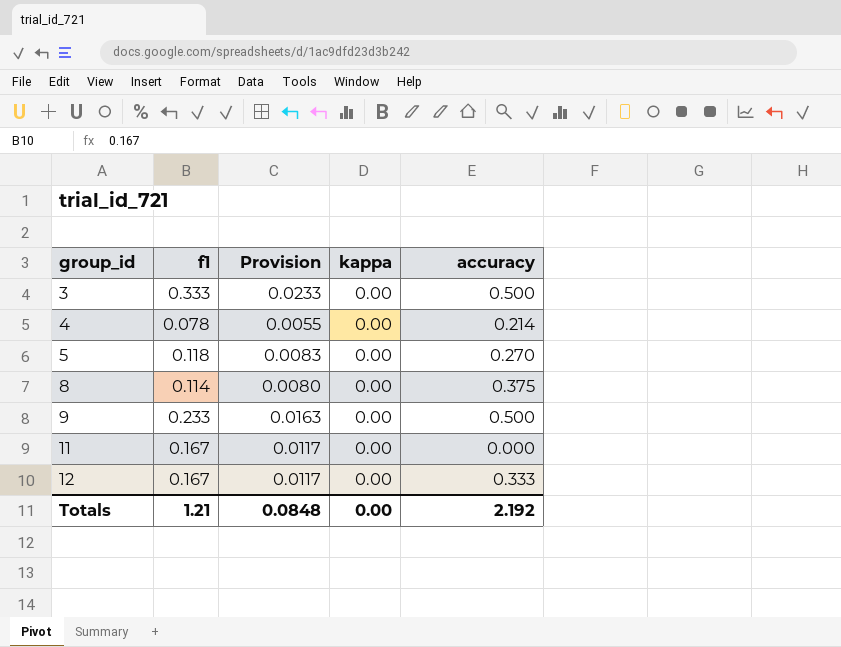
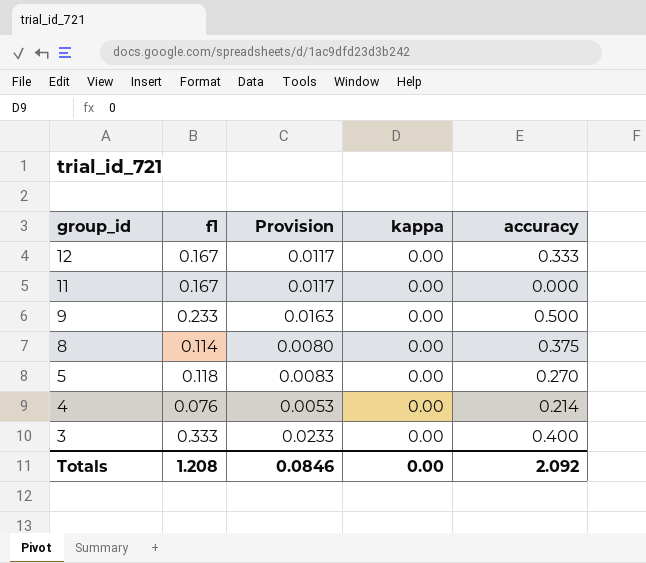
row order: group_id ascending -> group_id descending
4 | f1: 0.078 -> 0.076
4 | Provision: 0.0055 -> 0.0053
3 | accuracy: 0.500 -> 0.400
Totals | f1: 1.21 -> 1.208
Totals | Provision: 0.0848 -> 0.0846
Totals | accuracy: 2.192 -> 2.092

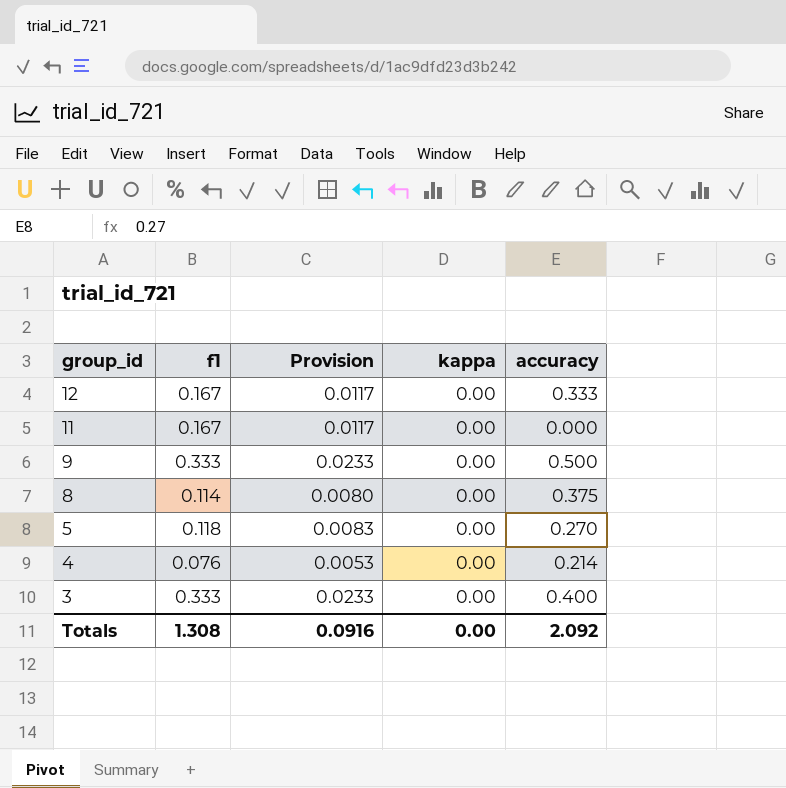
9 | f1: 0.233 -> 0.333
9 | Provision: 0.0163 -> 0.0233
Totals | f1: 1.208 -> 1.308
Totals | Provision: 0.0846 -> 0.0916

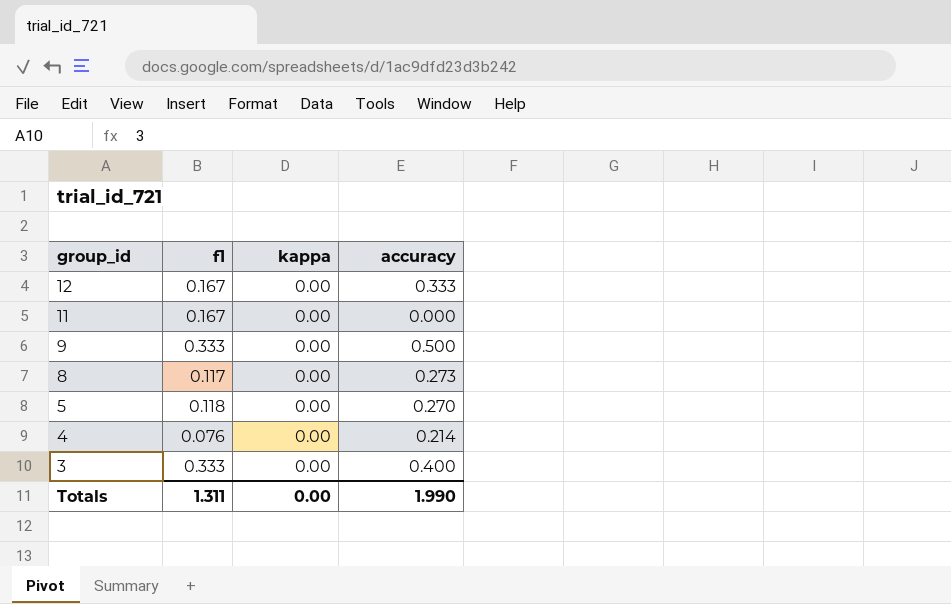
column Provision | formula: [f1] * 0.07 -> none
8 | f1: 0.114 -> 0.117
8 | accuracy: 0.375 -> 0.273
Totals | f1: 1.308 -> 1.311
Totals | accuracy: 2.092 -> 1.990

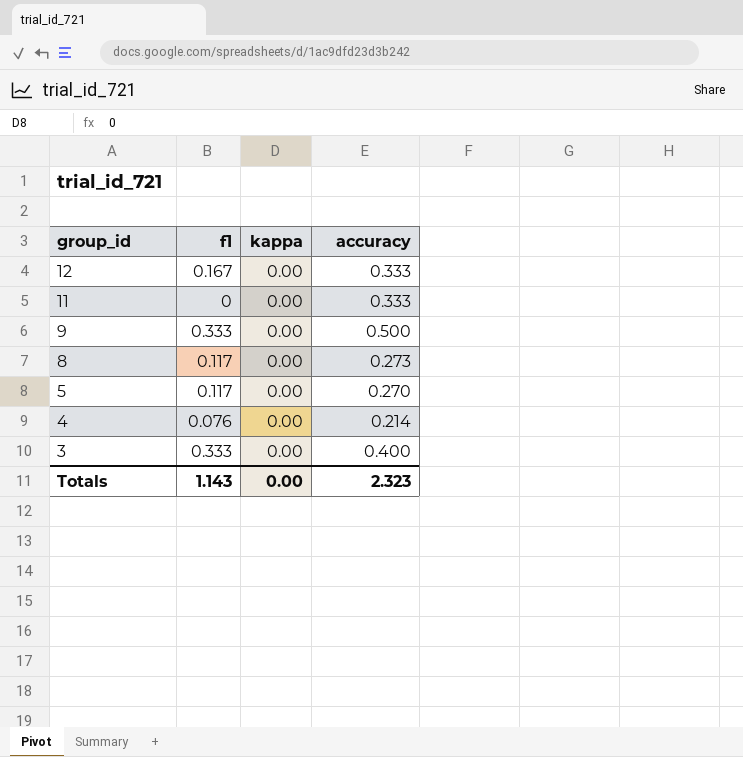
11 | f1: 0.167 -> 0
11 | accuracy: 0.000 -> 0.333
5 | f1: 0.118 -> 0.117
Totals | f1: 1.311 -> 1.143
Totals | accuracy: 1.990 -> 2.323

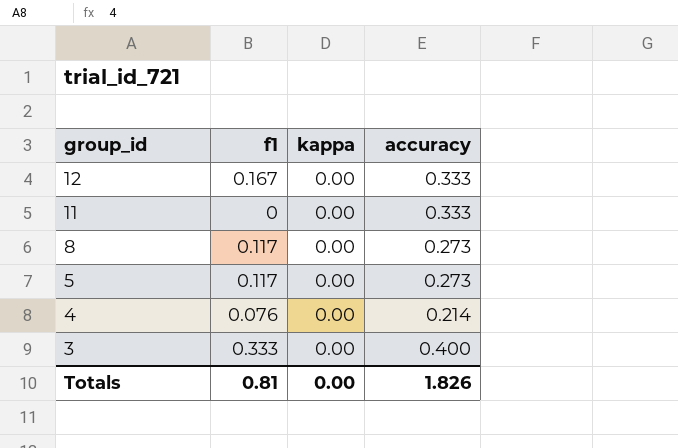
row 9: 0.333 | 0.00 | 0.500 -> none
5 | accuracy: 0.270 -> 0.273
Totals | f1: 1.143 -> 0.81
Totals | accuracy: 2.323 -> 1.826

